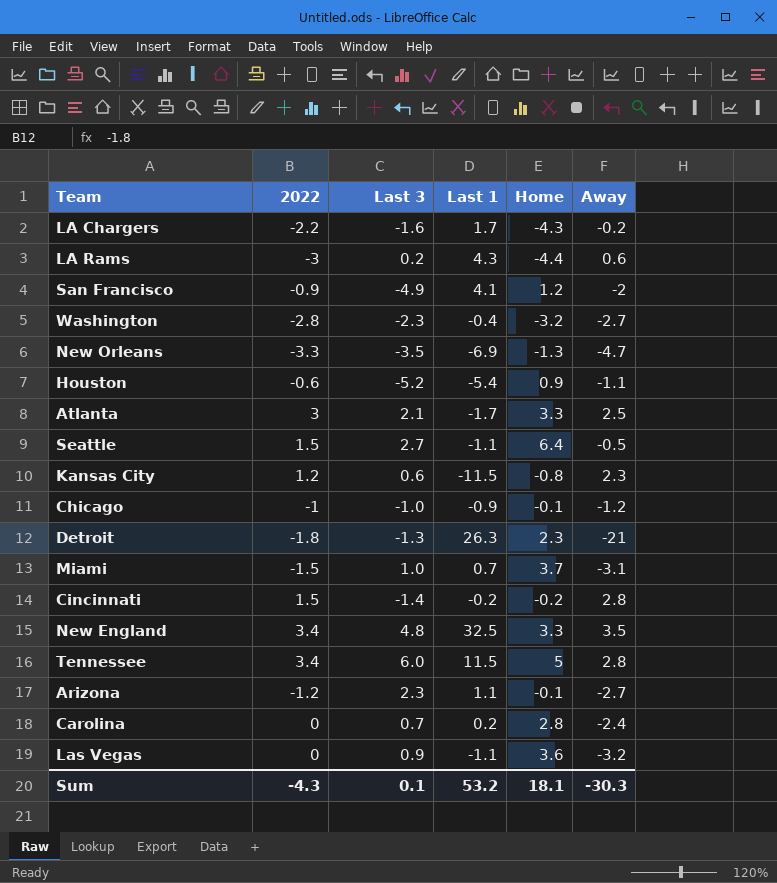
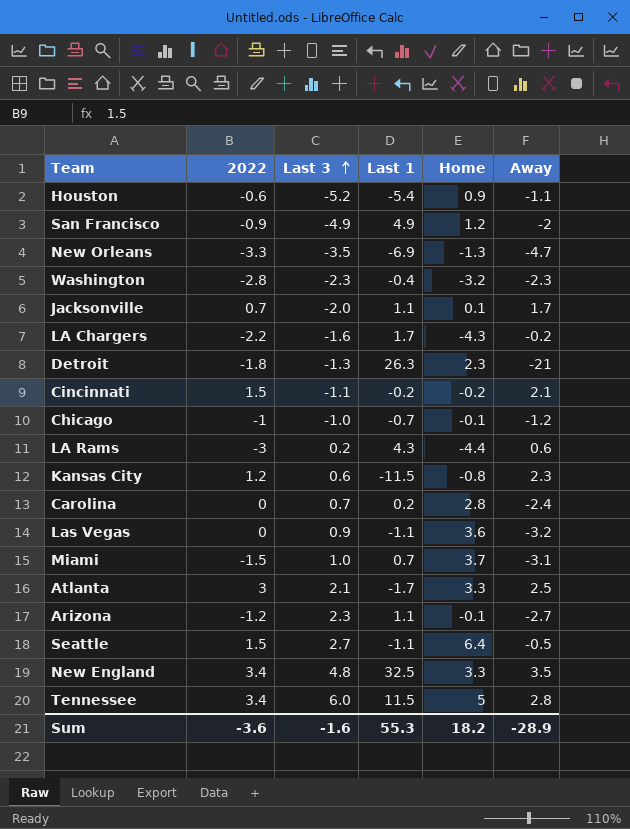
row order: none -> Last 3 ascending
San Francisco | Last 1: 4.1 -> 4.9
Washington | Away: -2.7 -> -2.3
row Jacksonville: none -> 0.7 | -2.0 | 1.1 | 0.1 | 1.7
Cincinnati | Last 3: -1.4 -> -1.1
Cincinnati | Away: 2.8 -> 2.1
Chicago | Last 1: -0.9 -> -0.7
Sum | 2022: -4.3 -> -3.6
Sum | Last 3: 0.1 -> -1.6
Sum | Last 1: 53.2 -> 55.3
Sum | Home: 18.1 -> 18.2
Sum | Away: -30.3 -> -28.9

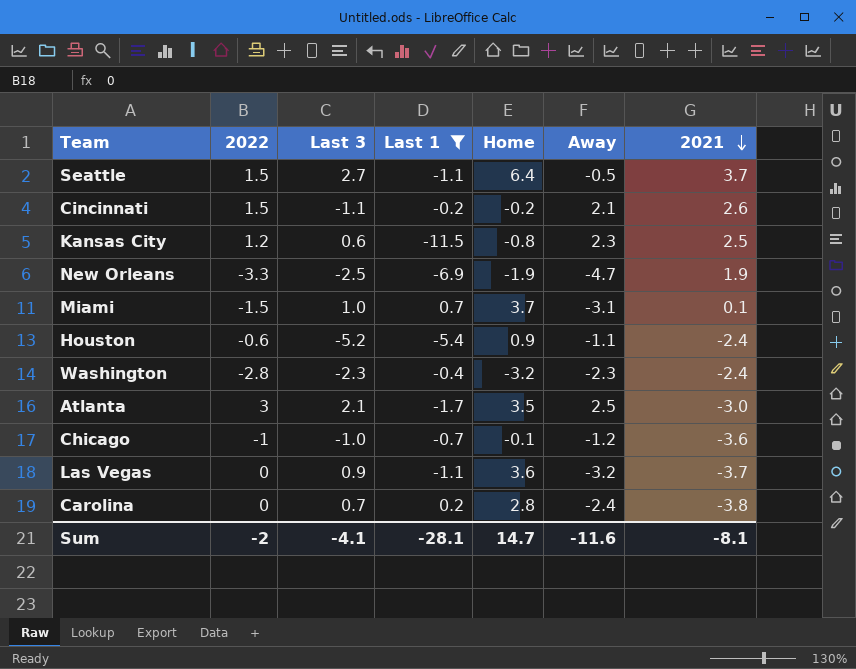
filter: none -> Last 1 <= 0.7
row order: Last 3 ascending -> 2021 descending
column 2021 | position: none -> 7
New Orleans | Last 3: -3.5 -> -2.5
New Orleans | Home: -1.3 -> -1.9
Atlanta | Home: 3.3 -> 3.5
Sum | 2022: -3.6 -> -2
Sum | Last 3: -1.6 -> -4.1
Sum | Last 1: 55.3 -> -28.1
Sum | Home: 18.2 -> 14.7
Sum | Away: -28.9 -> -11.6

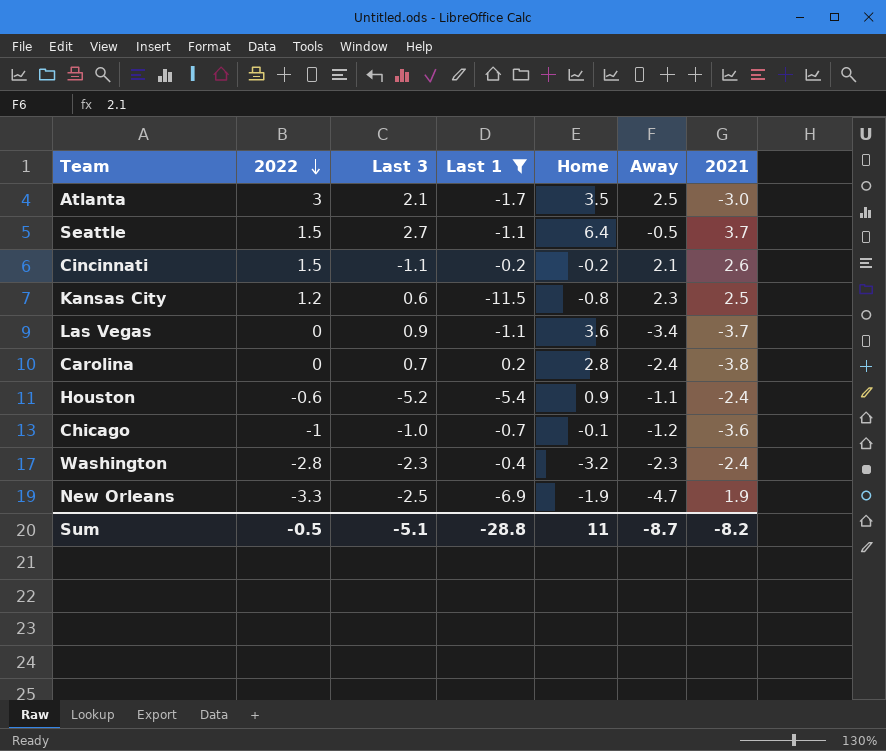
row order: 2021 descending -> 2022 descending
row Miami: -1.5 | 1.0 | 0.7 | 3.7 | -3.1 | 0.1 -> none
Las Vegas | Away: -3.2 -> -3.4
Sum | 2022: -2 -> -0.5
Sum | Last 3: -4.1 -> -5.1
Sum | Last 1: -28.1 -> -28.8
Sum | Home: 14.7 -> 11
Sum | Away: -11.6 -> -8.7
Sum | 2021: -8.1 -> -8.2

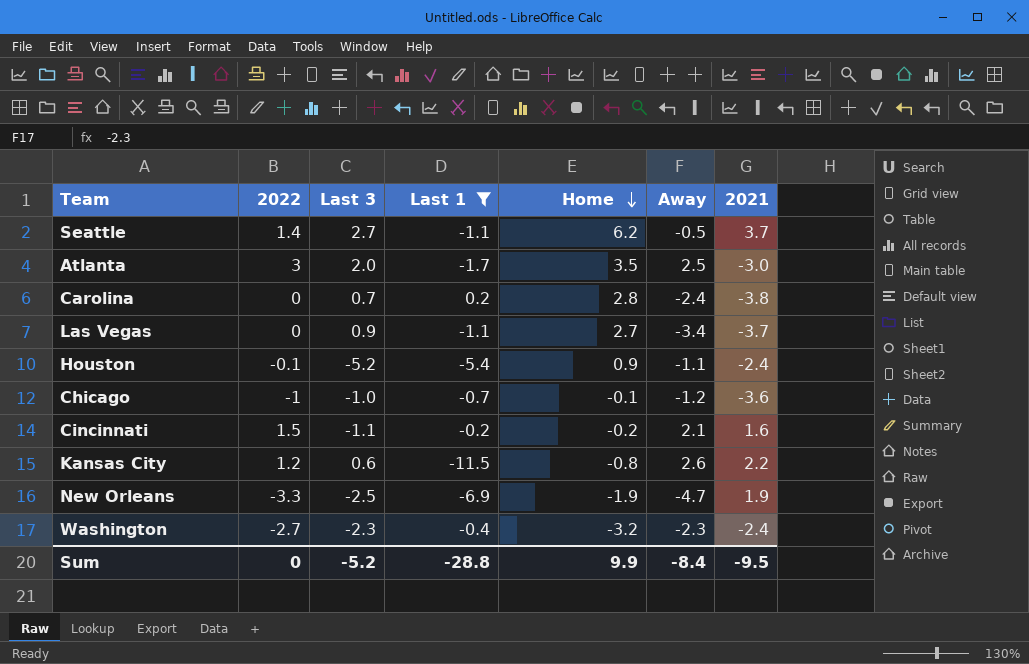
row order: 2022 descending -> Home descending
Seattle | 2022: 1.5 -> 1.4
Seattle | Home: 6.4 -> 6.2
Atlanta | Last 3: 2.1 -> 2.0
Las Vegas | Home: 3.6 -> 2.7
Houston | 2022: -0.6 -> -0.1
Cincinnati | 2021: 2.6 -> 1.6
Kansas City | Away: 2.3 -> 2.6
Kansas City | 2021: 2.5 -> 2.2
Washington | 2022: -2.8 -> -2.7
Sum | 2022: -0.5 -> 0
Sum | Last 3: -5.1 -> -5.2
Sum | Home: 11 -> 9.9
Sum | Away: -8.7 -> -8.4
Sum | 2021: -8.2 -> -9.5

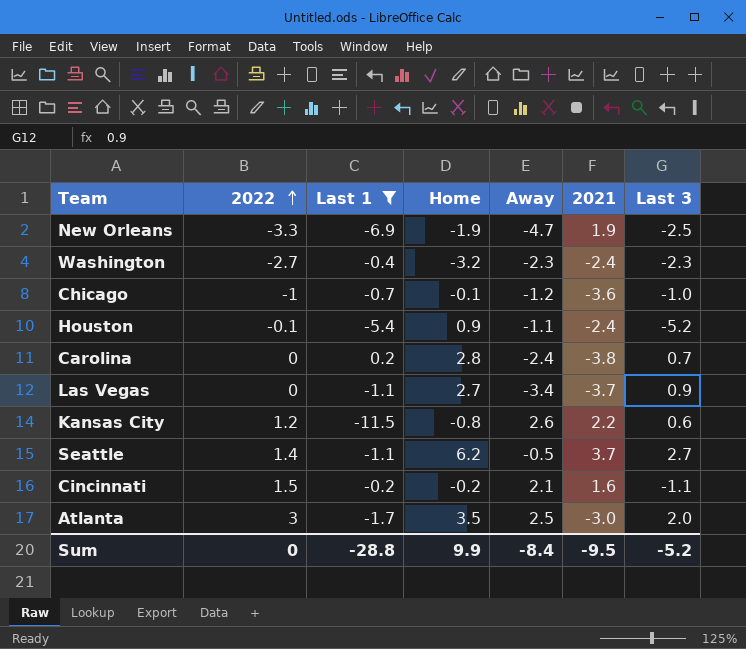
row order: Home descending -> 2022 ascending
column Last 3 | position: 3 -> 7

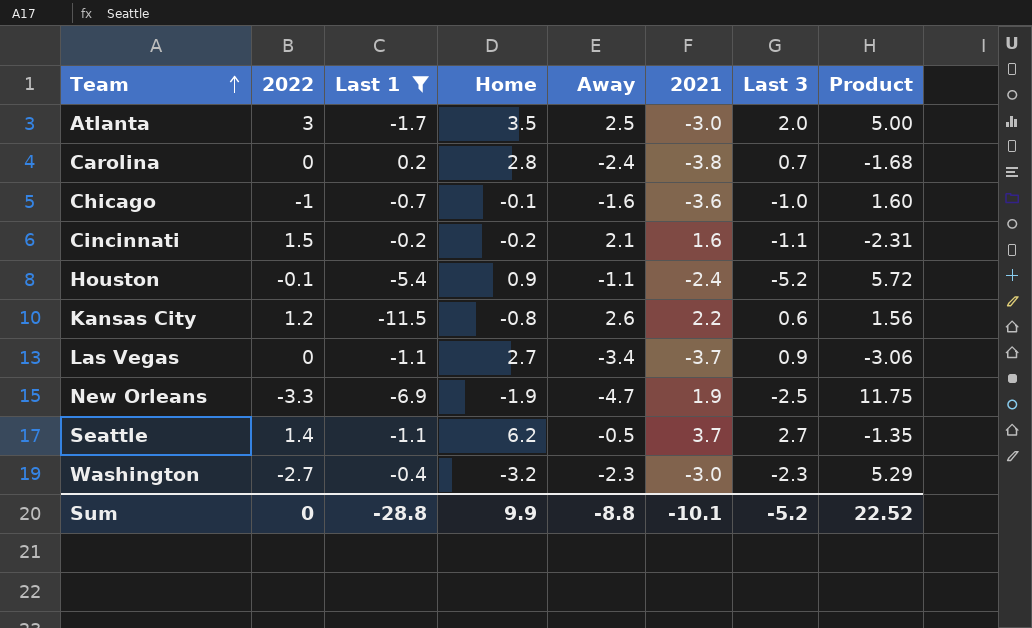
row order: 2022 ascending -> Team ascending
column Product | formula: none -> [Away] * [Last 3]
Chicago | Away: -1.2 -> -1.6
Washington | 2021: -2.4 -> -3.0
Sum | Away: -8.4 -> -8.8
Sum | 2021: -9.5 -> -10.1

